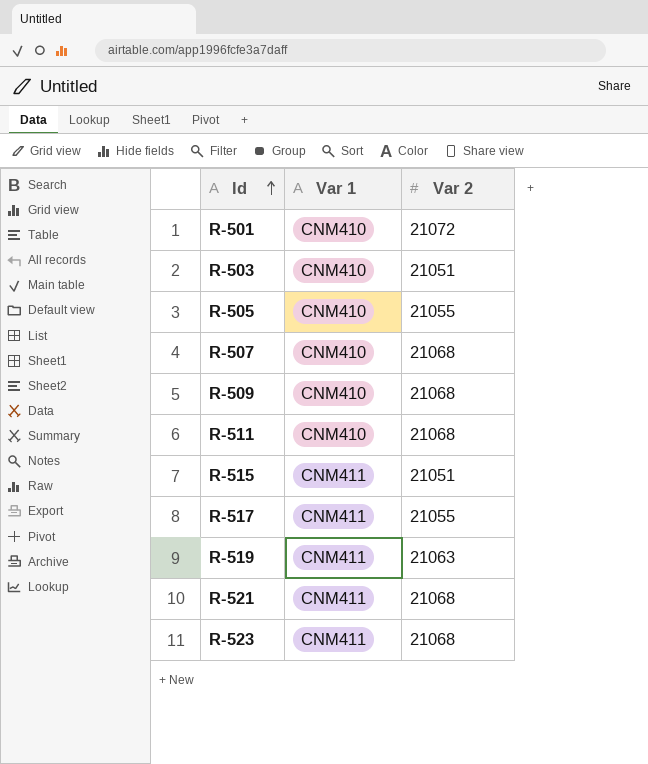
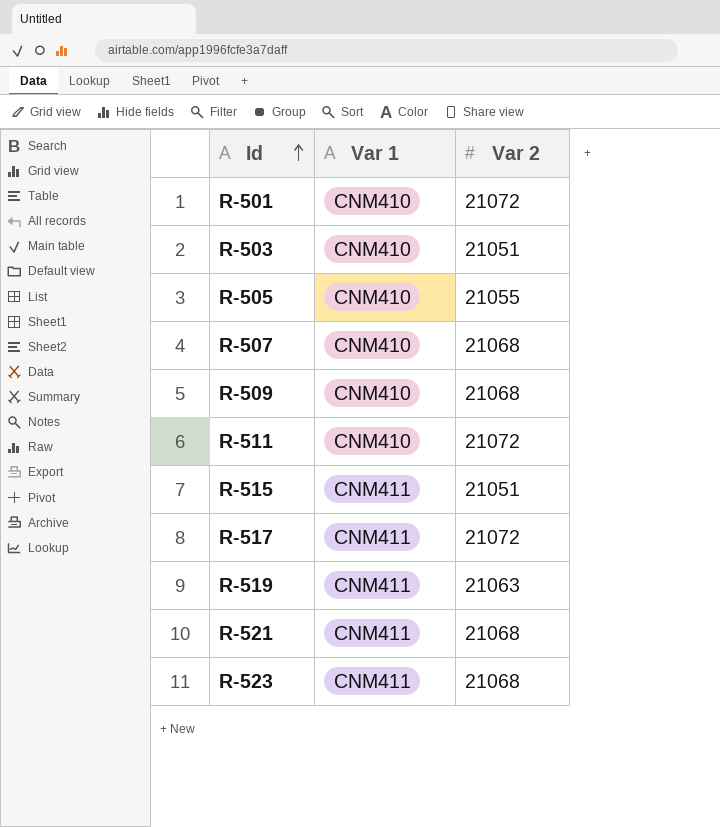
R-511 | Var 2: 21068 -> 21072
R-517 | Var 2: 21055 -> 21072

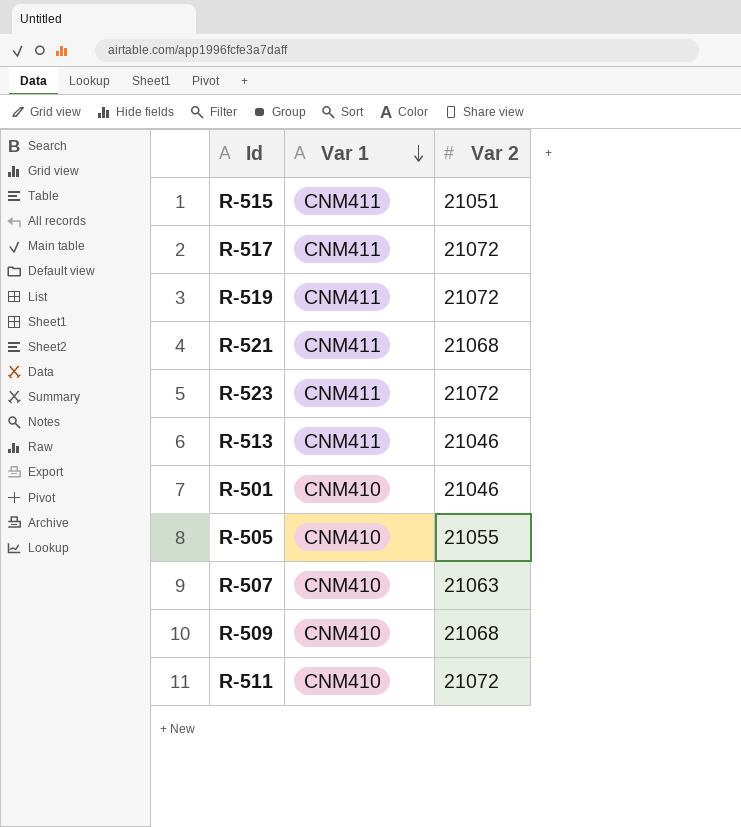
row order: Id ascending -> Var 1 descending
row R-503: CNM410 | 21051 -> none
R-519 | Var 2: 21063 -> 21072
R-523 | Var 2: 21068 -> 21072
row R-513: none -> CNM411 | 21046
R-501 | Var 2: 21072 -> 21046
R-507 | Var 2: 21068 -> 21063

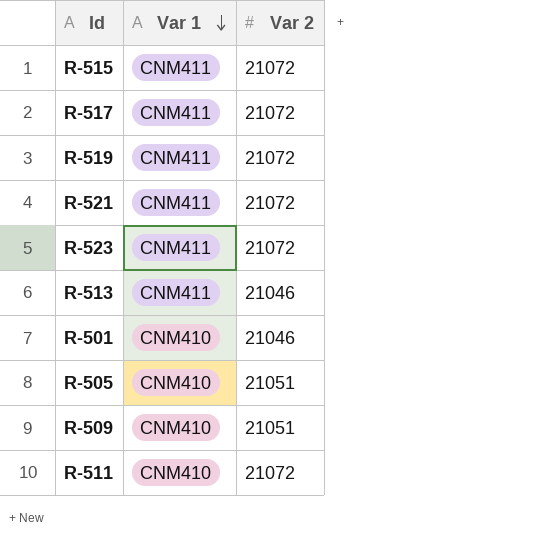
row R-507: CNM410 | 21063 -> none
R-515 | Var 2: 21051 -> 21072
R-521 | Var 2: 21068 -> 21072
R-505 | Var 2: 21055 -> 21051
R-509 | Var 2: 21068 -> 21051

